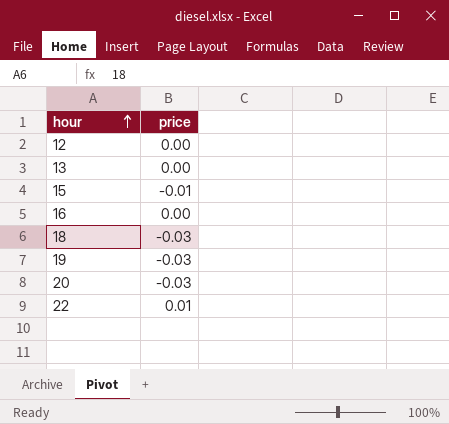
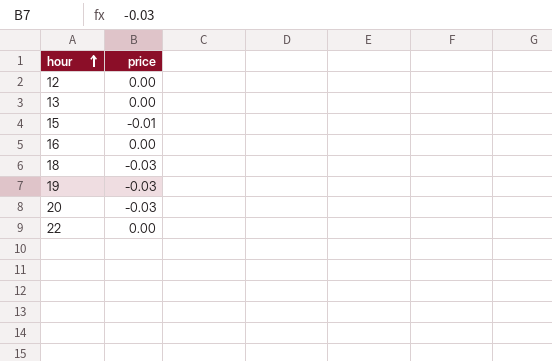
22 | price: 0.01 -> 0.00

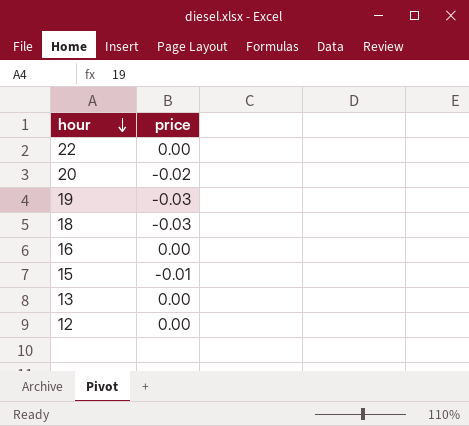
row order: hour ascending -> hour descending
20 | price: -0.03 -> -0.02

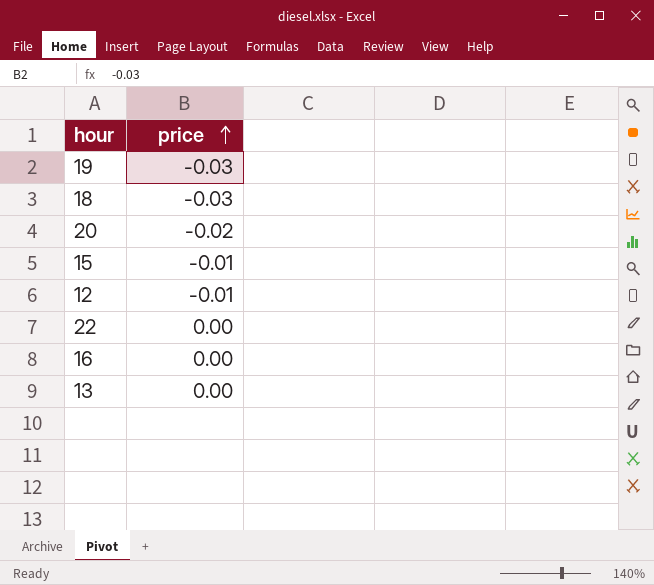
row order: hour descending -> price ascending
12 | price: 0.00 -> -0.01

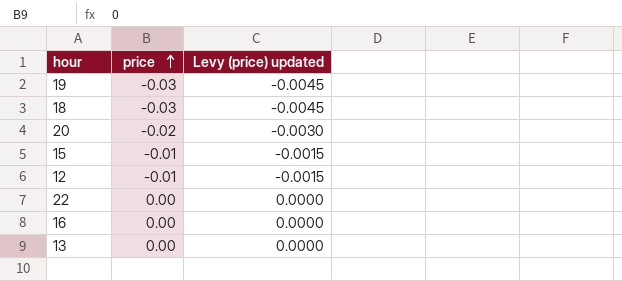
column Levy (price) updated | formula: none -> [price] * 0.15

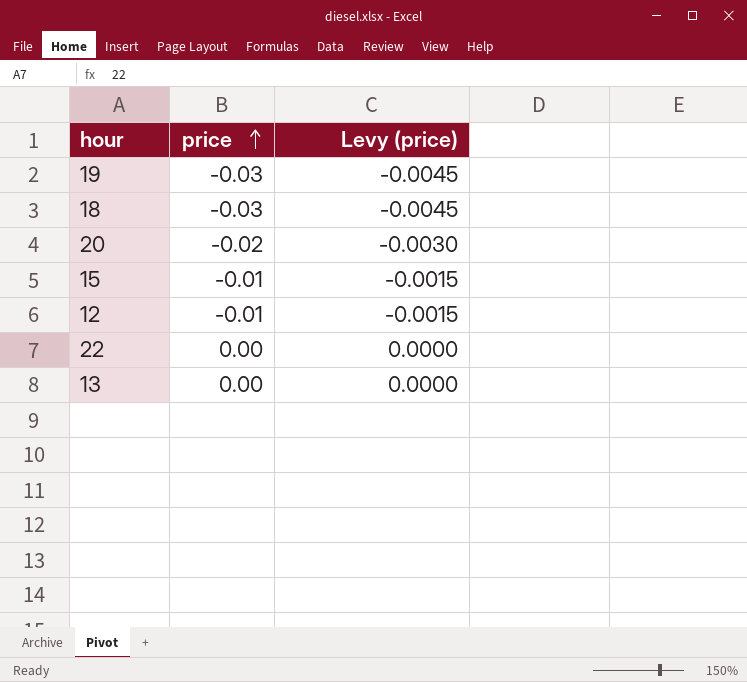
column name: Levy (price) updated -> Levy (price)
row 16: 0.00 | 0.0000 -> none

